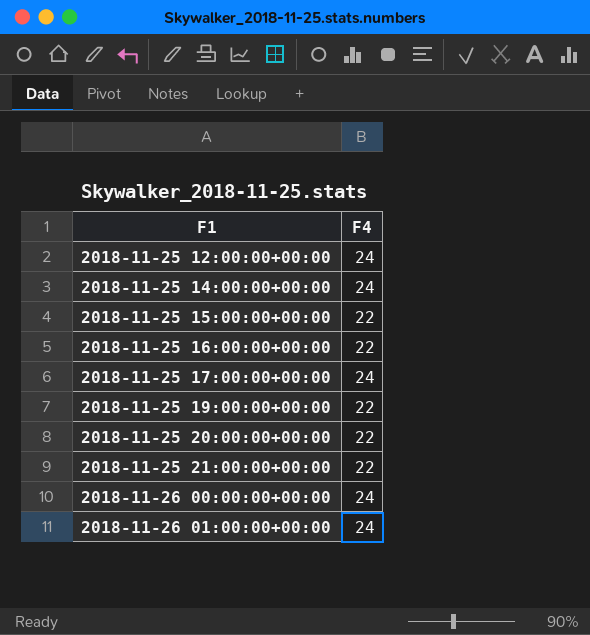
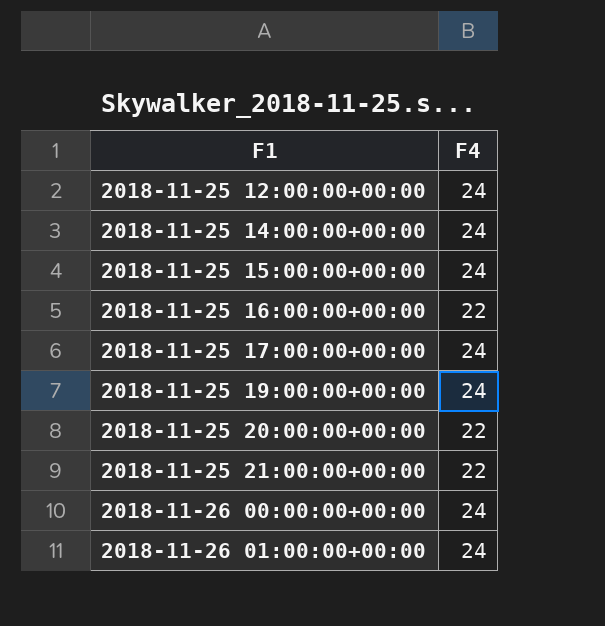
2018-11-25 15:00:00+00:00 | F4: 22 -> 24
2018-11-25 19:00:00+00:00 | F4: 22 -> 24

